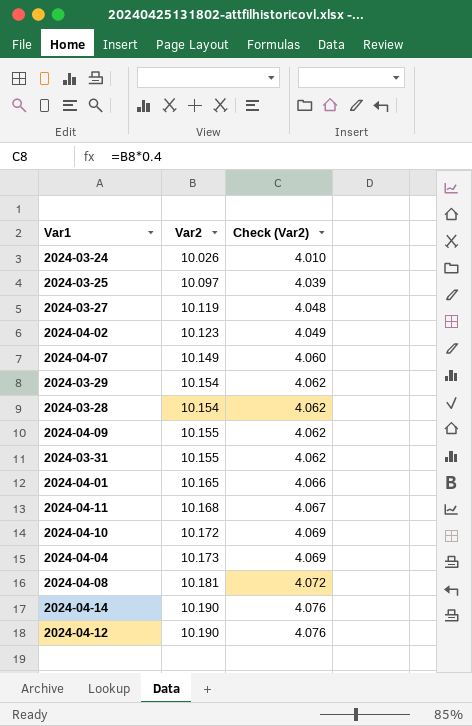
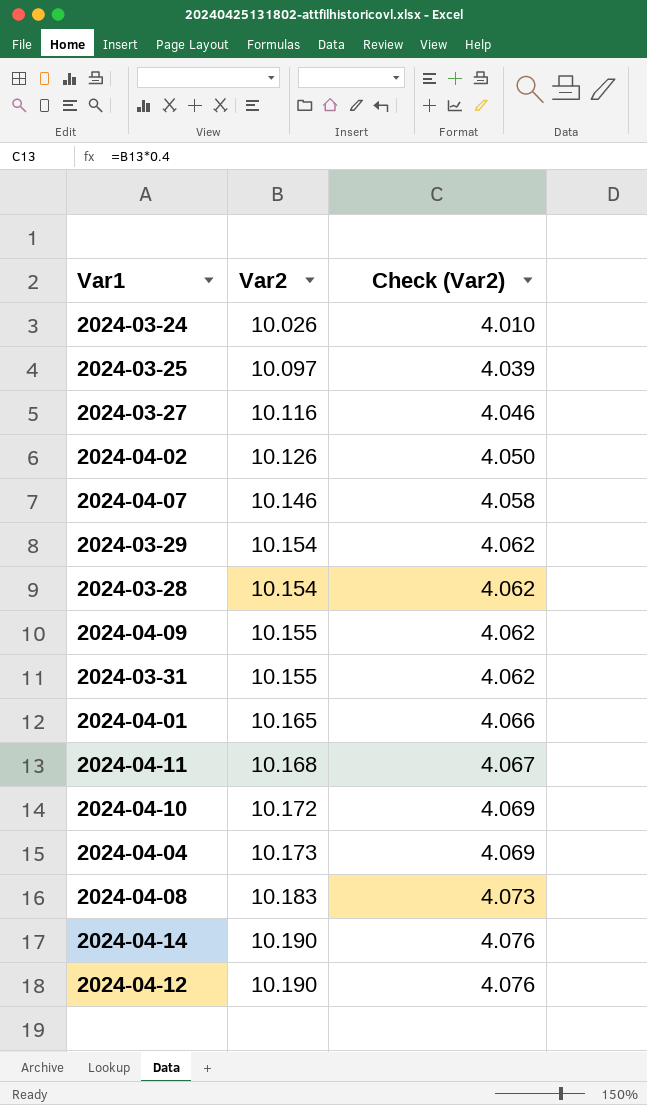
2024-03-27 | Var2: 10.119 -> 10.116
2024-03-27 | Check (Var2): 4.048 -> 4.046
2024-04-02 | Var2: 10.123 -> 10.126
2024-04-02 | Check (Var2): 4.049 -> 4.050
2024-04-07 | Var2: 10.149 -> 10.146
2024-04-07 | Check (Var2): 4.060 -> 4.058
2024-04-08 | Var2: 10.181 -> 10.183
2024-04-08 | Check (Var2): 4.072 -> 4.073

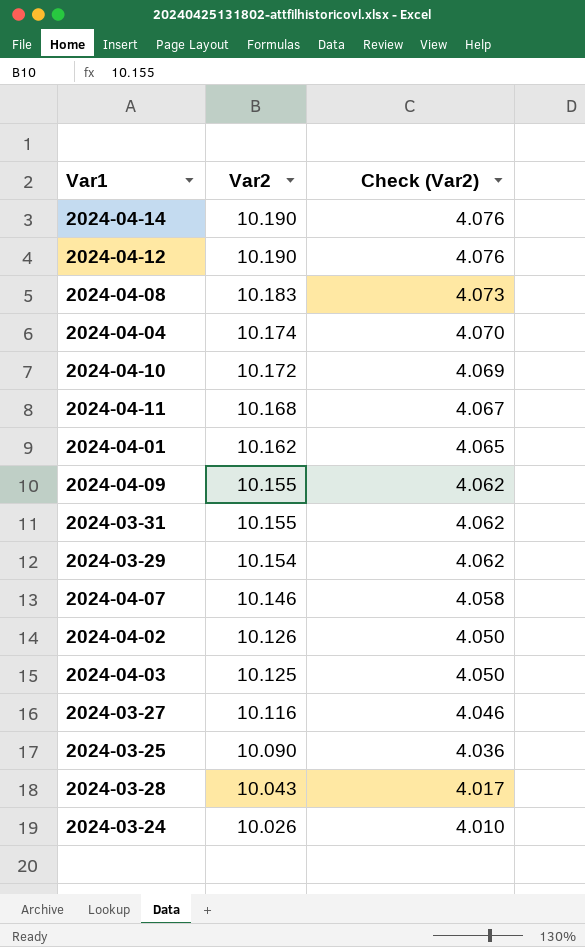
row order: Var2 ascending -> Var2 descending
2024-04-04 | Var2: 10.173 -> 10.174
2024-04-04 | Check (Var2): 4.069 -> 4.070
2024-04-01 | Var2: 10.165 -> 10.162
2024-04-01 | Check (Var2): 4.066 -> 4.065
row 2024-04-03: none -> 10.125 | 4.050
2024-03-25 | Var2: 10.097 -> 10.090
2024-03-25 | Check (Var2): 4.039 -> 4.036
2024-03-28 | Var2: 10.154 -> 10.043
2024-03-28 | Check (Var2): 4.062 -> 4.017

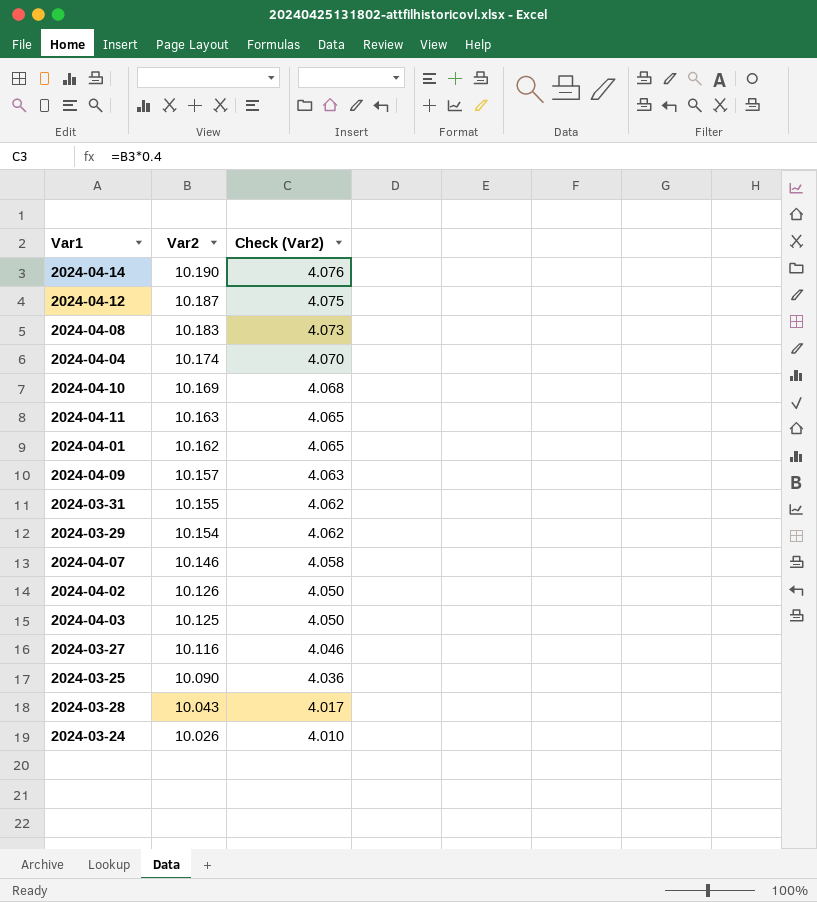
2024-04-12 | Var2: 10.190 -> 10.187
2024-04-12 | Check (Var2): 4.076 -> 4.075
2024-04-10 | Var2: 10.172 -> 10.169
2024-04-10 | Check (Var2): 4.069 -> 4.068
2024-04-11 | Var2: 10.168 -> 10.163
2024-04-11 | Check (Var2): 4.067 -> 4.065
2024-04-09 | Var2: 10.155 -> 10.157
2024-04-09 | Check (Var2): 4.062 -> 4.063

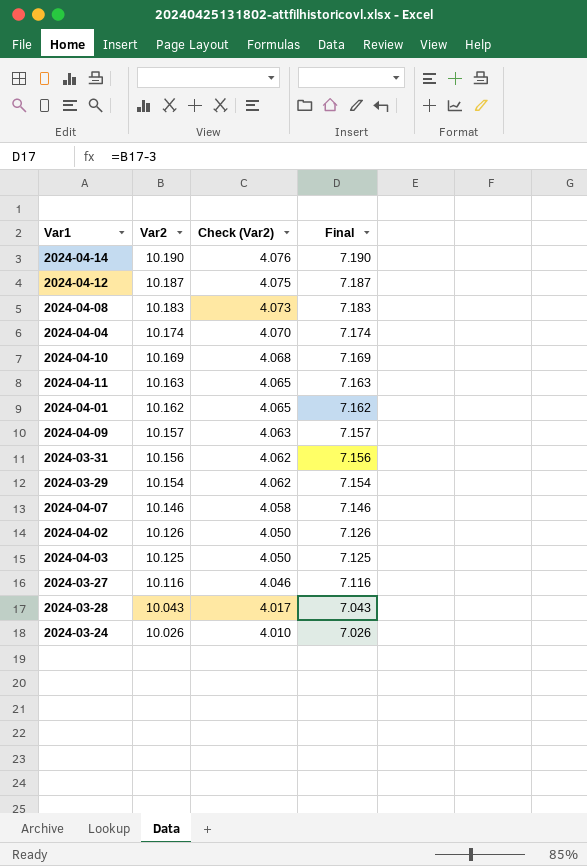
column Final | formula: none -> [Var2] - 3
row 2024-03-25: 10.090 | 4.036 -> none
2024-03-31 | Var2: 10.155 -> 10.156

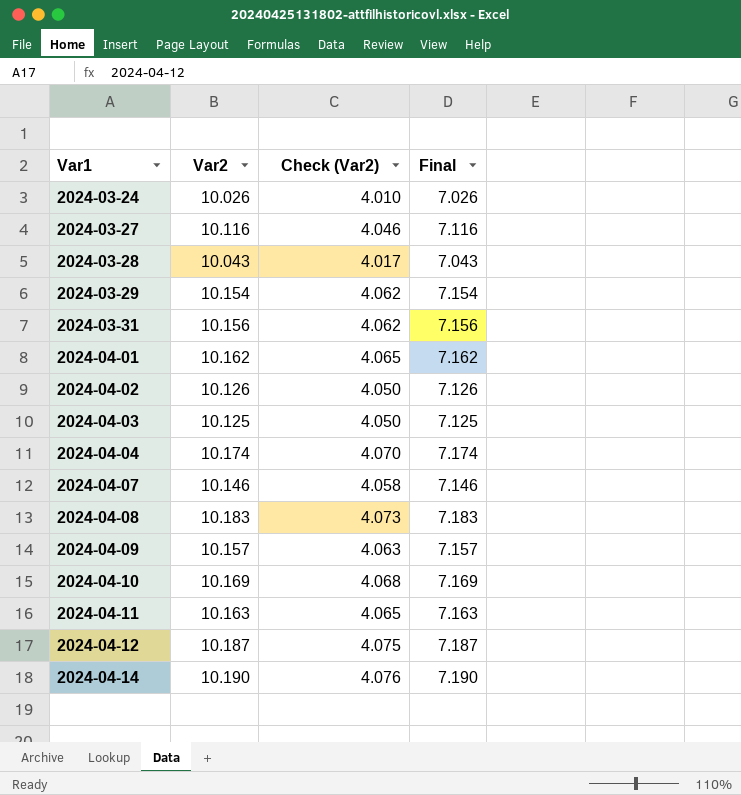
row order: Var2 descending -> Var1 ascending

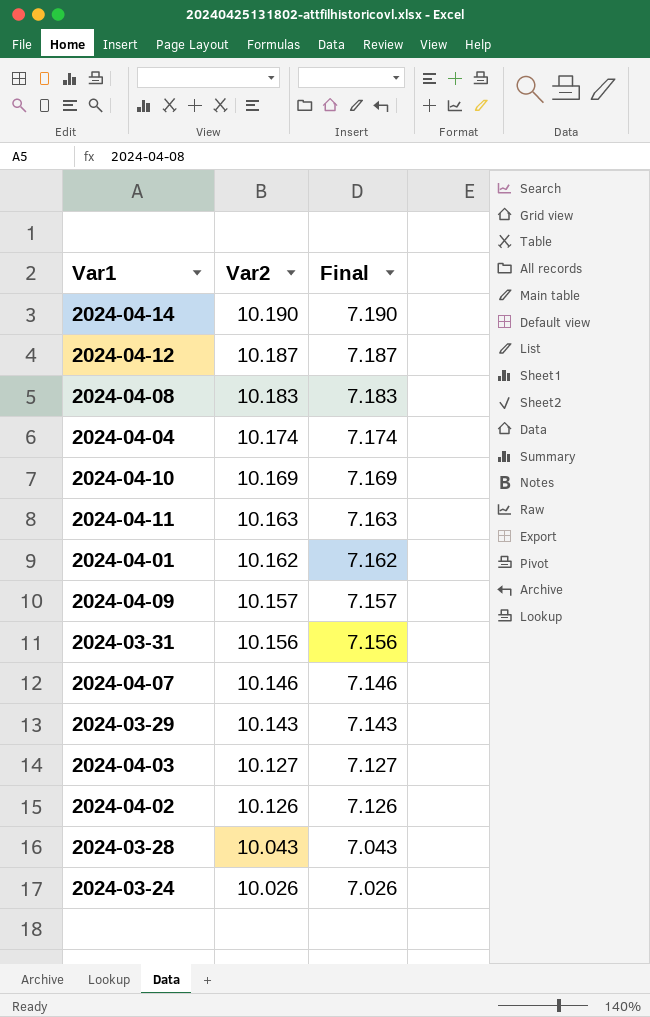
row order: Var1 ascending -> Var2 descending
column Check (Var2) | formula: [Var2] * 0.4 -> none
row 2024-03-27: 10.116 | 4.046 | 7.116 -> none
2024-03-29 | Var2: 10.154 -> 10.143
2024-03-29 | Final: 7.154 -> 7.143
2024-04-03 | Var2: 10.125 -> 10.127
2024-04-03 | Final: 7.125 -> 7.127

